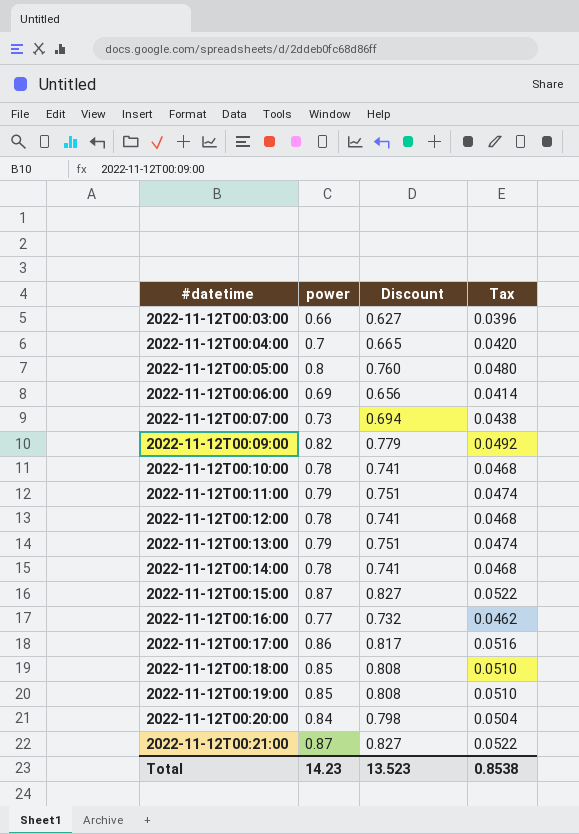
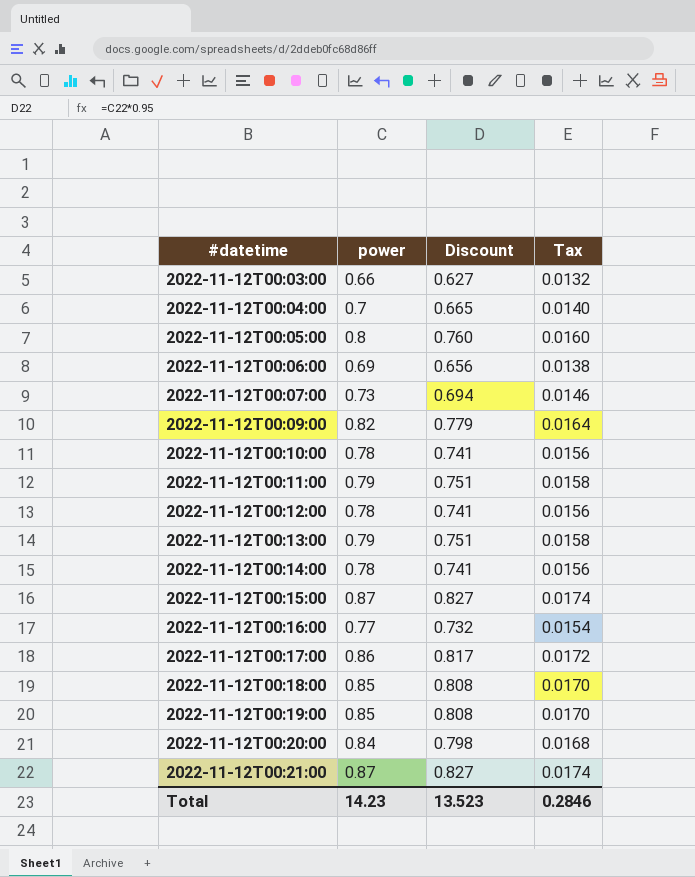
column Tax | formula: [power] * 0.06 -> [power] * 0.02
Total | Tax: 0.8538 -> 0.2846

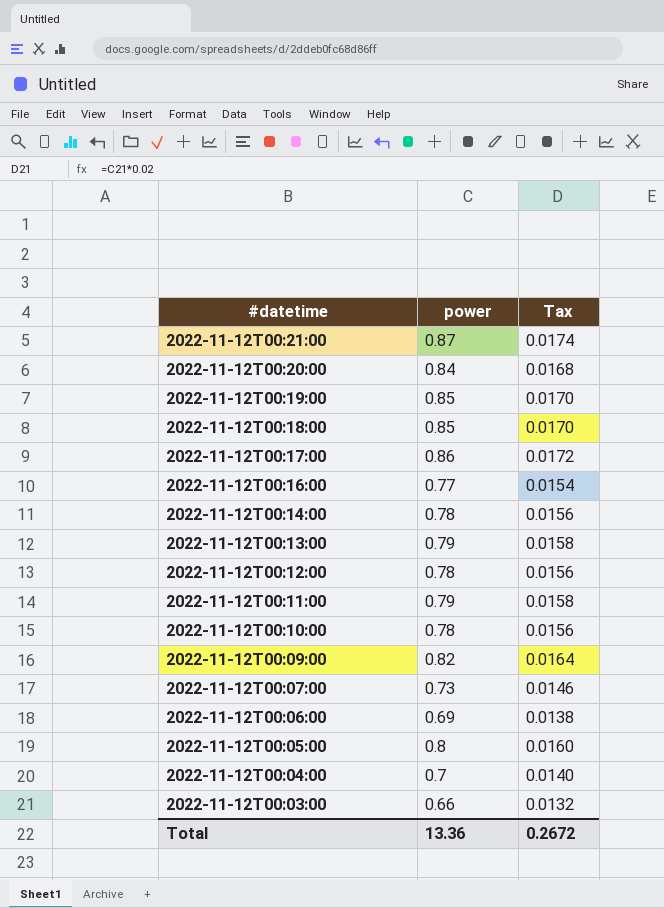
row order: #datetime ascending -> #datetime descending
column Discount | formula: [power] * 0.95 -> none
row 2022-11-12T00:15:00: 0.87 | 0.827 | 0.0174 -> none
Total | power: 14.23 -> 13.36
Total | Tax: 0.2846 -> 0.2672

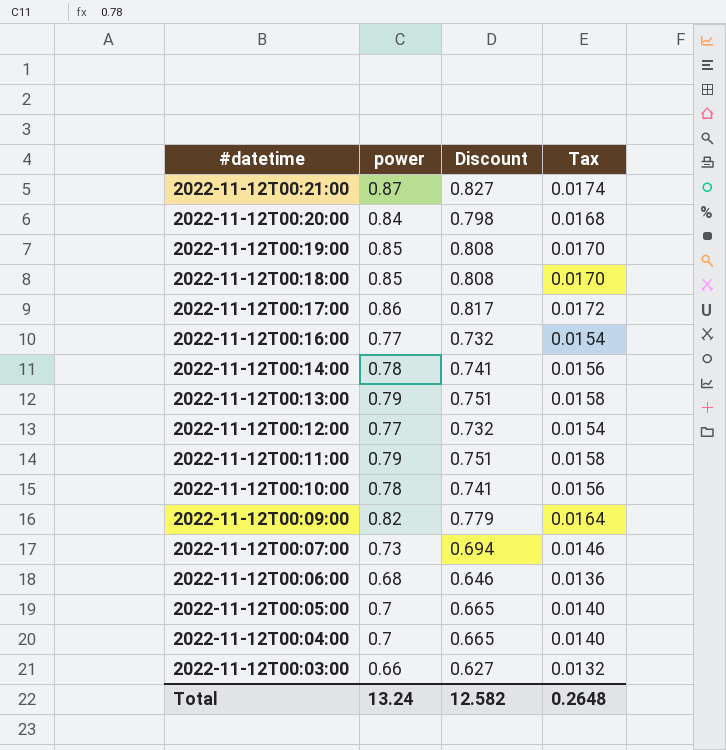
column Discount | formula: none -> [power] * 0.95
2022-11-12T00:12:00 | power: 0.78 -> 0.77
2022-11-12T00:12:00 | Tax: 0.0156 -> 0.0154
2022-11-12T00:06:00 | power: 0.69 -> 0.68
2022-11-12T00:06:00 | Tax: 0.0138 -> 0.0136
2022-11-12T00:05:00 | power: 0.8 -> 0.7
2022-11-12T00:05:00 | Tax: 0.0160 -> 0.0140
Total | power: 13.36 -> 13.24
Total | Tax: 0.2672 -> 0.2648

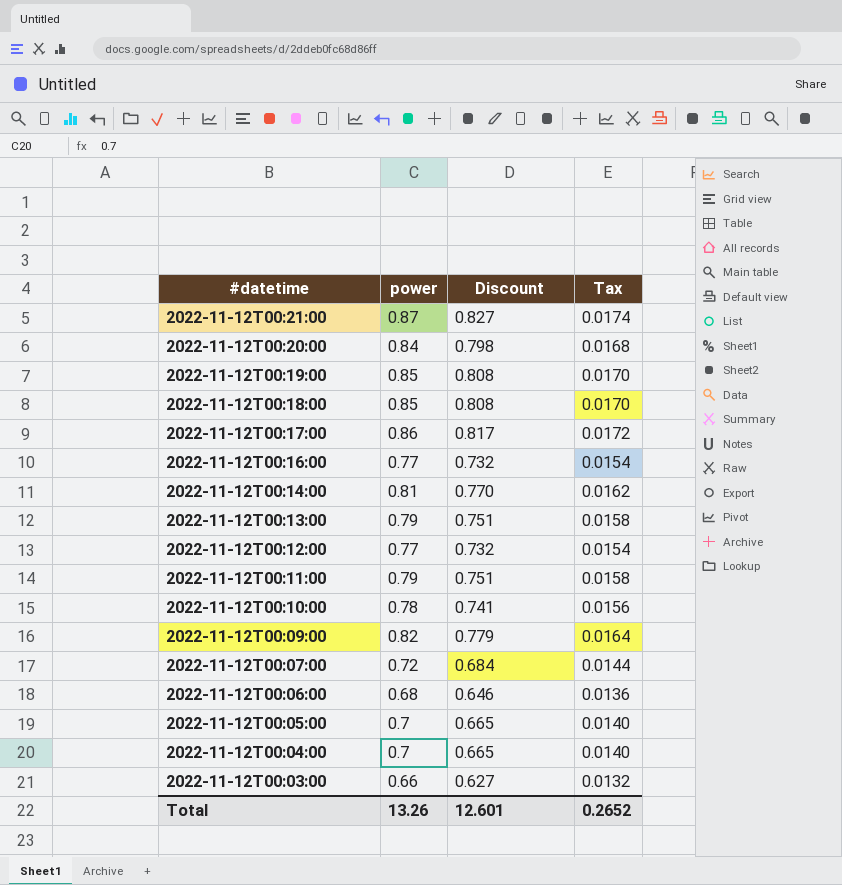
2022-11-12T00:14:00 | power: 0.78 -> 0.81
2022-11-12T00:14:00 | Discount: 0.741 -> 0.770
2022-11-12T00:14:00 | Tax: 0.0156 -> 0.0162
2022-11-12T00:07:00 | power: 0.73 -> 0.72
2022-11-12T00:07:00 | Discount: 0.694 -> 0.684
2022-11-12T00:07:00 | Tax: 0.0146 -> 0.0144
Total | power: 13.24 -> 13.26
Total | Discount: 12.582 -> 12.601
Total | Tax: 0.2648 -> 0.2652

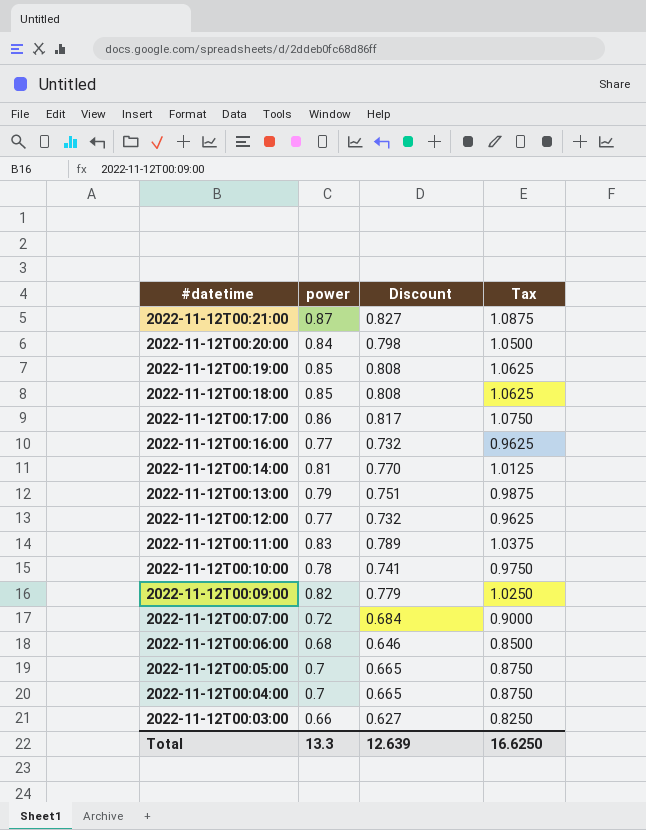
column Tax | formula: [power] * 0.02 -> [power] * 1.25
2022-11-12T00:11:00 | power: 0.79 -> 0.83
2022-11-12T00:11:00 | Discount: 0.751 -> 0.789
Total | power: 13.26 -> 13.3
Total | Discount: 12.601 -> 12.639
Total | Tax: 0.2652 -> 16.6250

